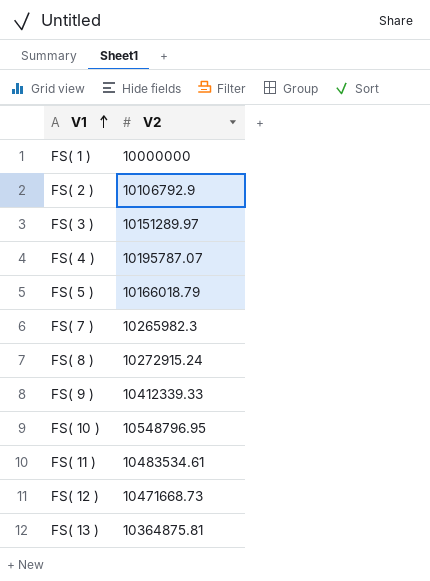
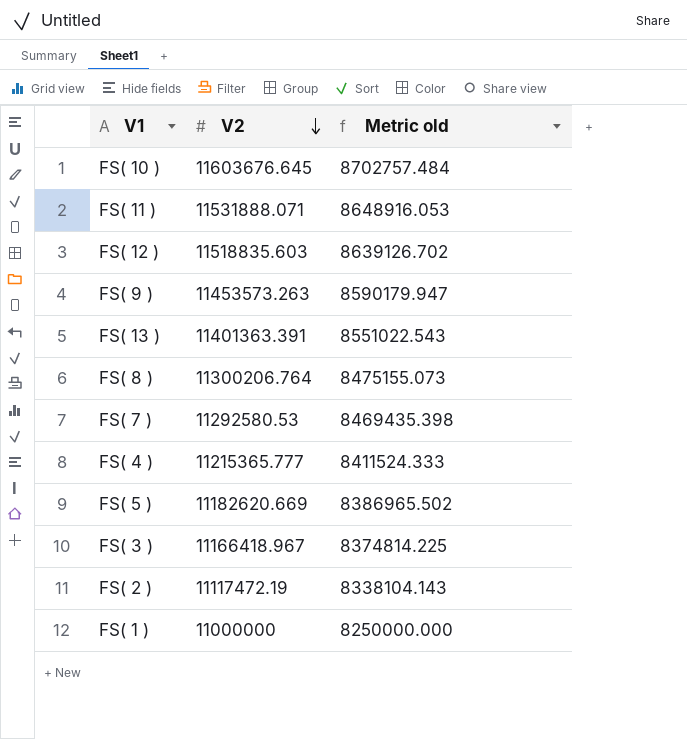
row order: V1 ascending -> V2 descending
column Metric old | formula: none -> [V2] * 0.75
FS( 10 ) | V2: 10548796.95 -> 11603676.645
FS( 11 ) | V2: 10483534.61 -> 11531888.071
FS( 12 ) | V2: 10471668.73 -> 11518835.603
FS( 9 ) | V2: 10412339.33 -> 11453573.263
FS( 13 ) | V2: 10364875.81 -> 11401363.391
FS( 8 ) | V2: 10272915.24 -> 11300206.764
FS( 7 ) | V2: 10265982.3 -> 11292580.53
FS( 4 ) | V2: 10195787.07 -> 11215365.777
FS( 5 ) | V2: 10166018.79 -> 11182620.669
FS( 3 ) | V2: 10151289.97 -> 11166418.967
FS( 2 ) | V2: 10106792.9 -> 11117472.19
FS( 1 ) | V2: 10000000 -> 11000000

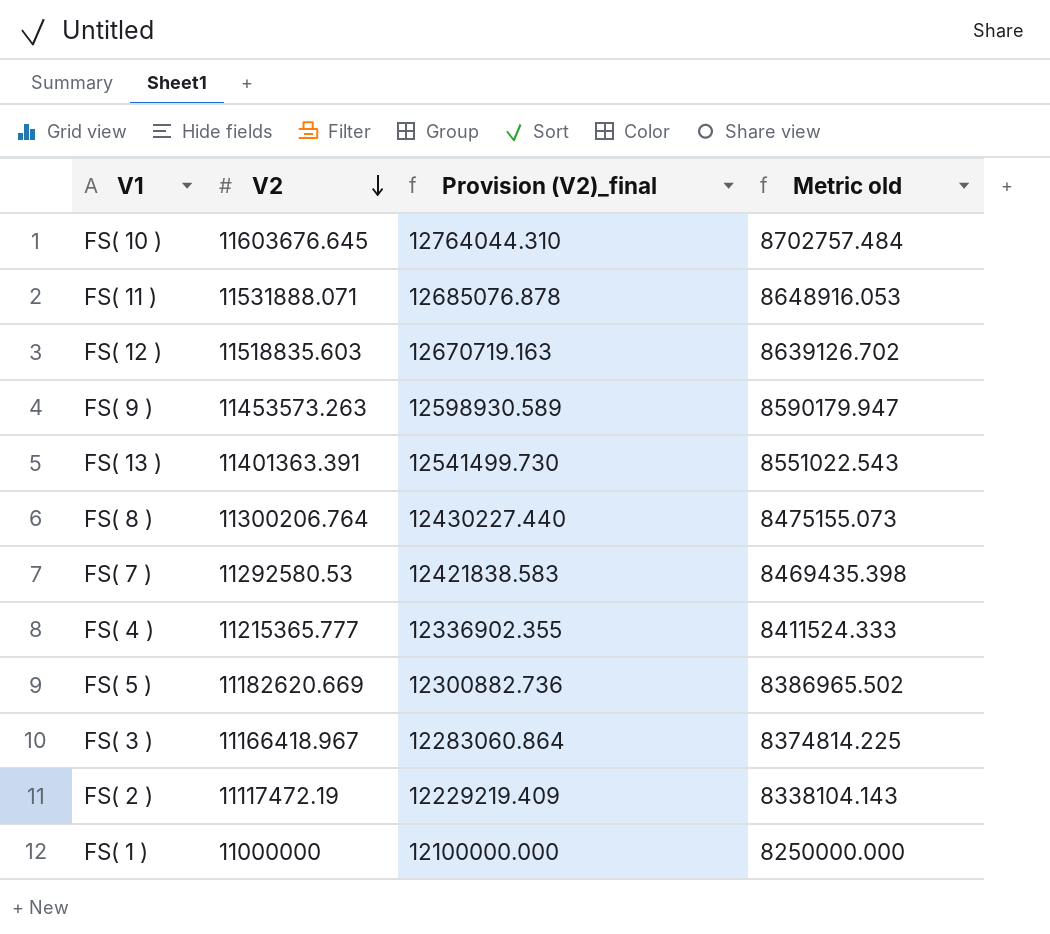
column Provision (V2)_final | formula: none -> [V2] * 1.1

